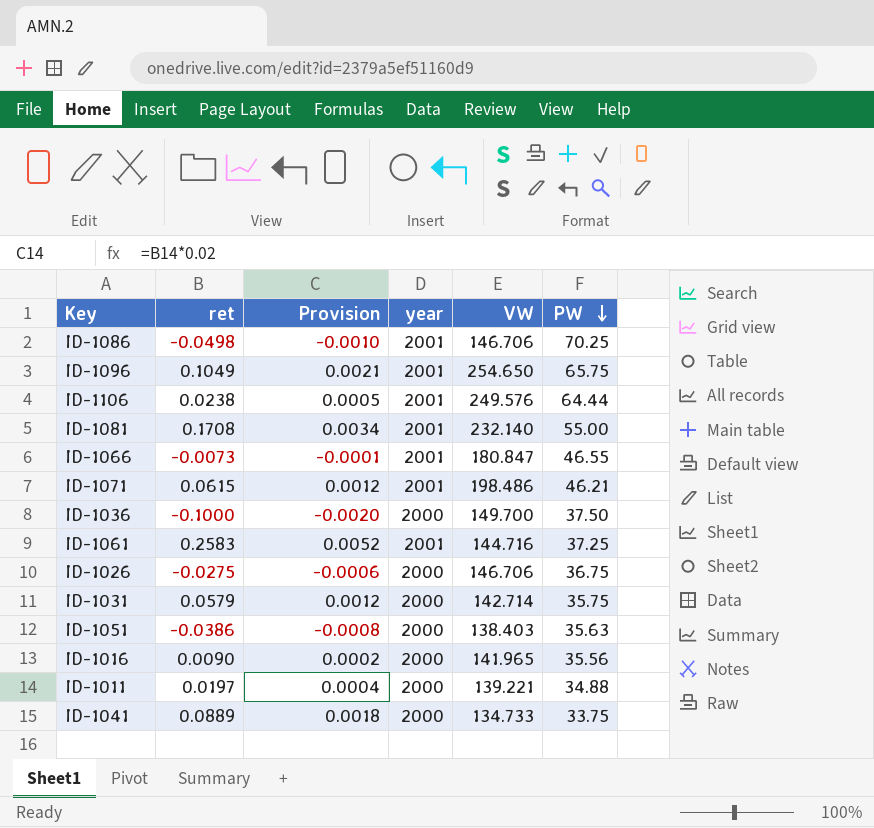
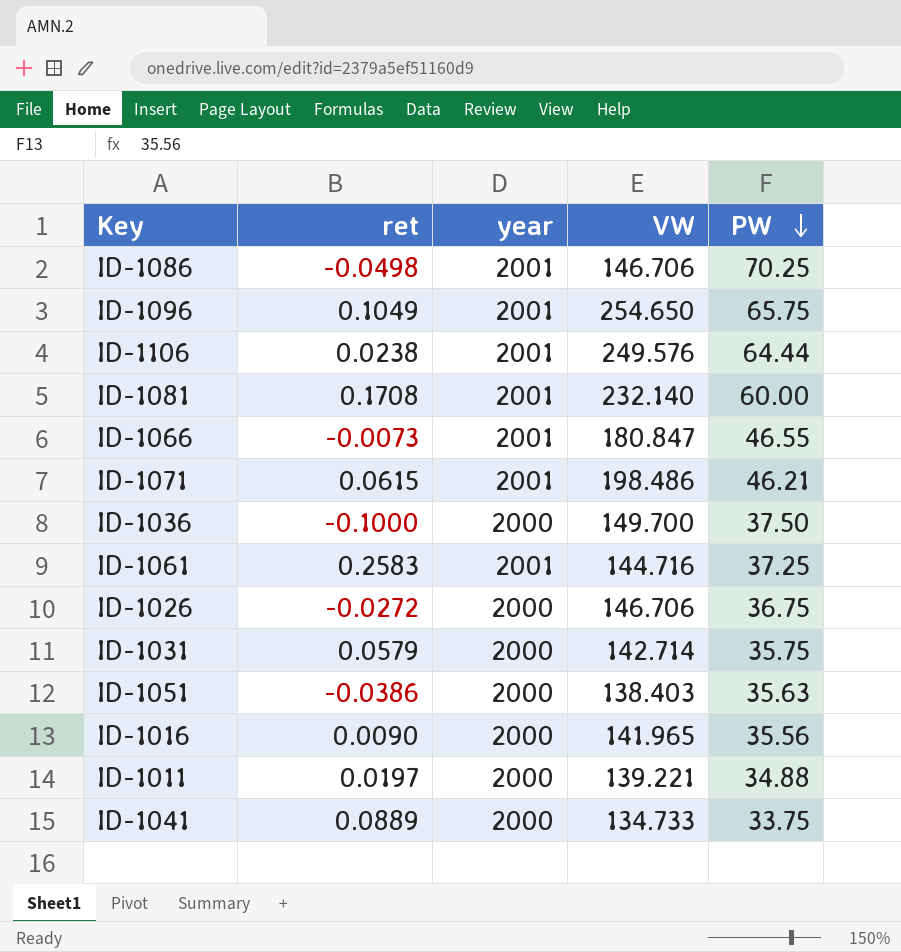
column Provision | formula: [ret] * 0.02 -> none
ID-1081 | PW: 55.00 -> 60.00
ID-1026 | ret: -0.0275 -> -0.0272

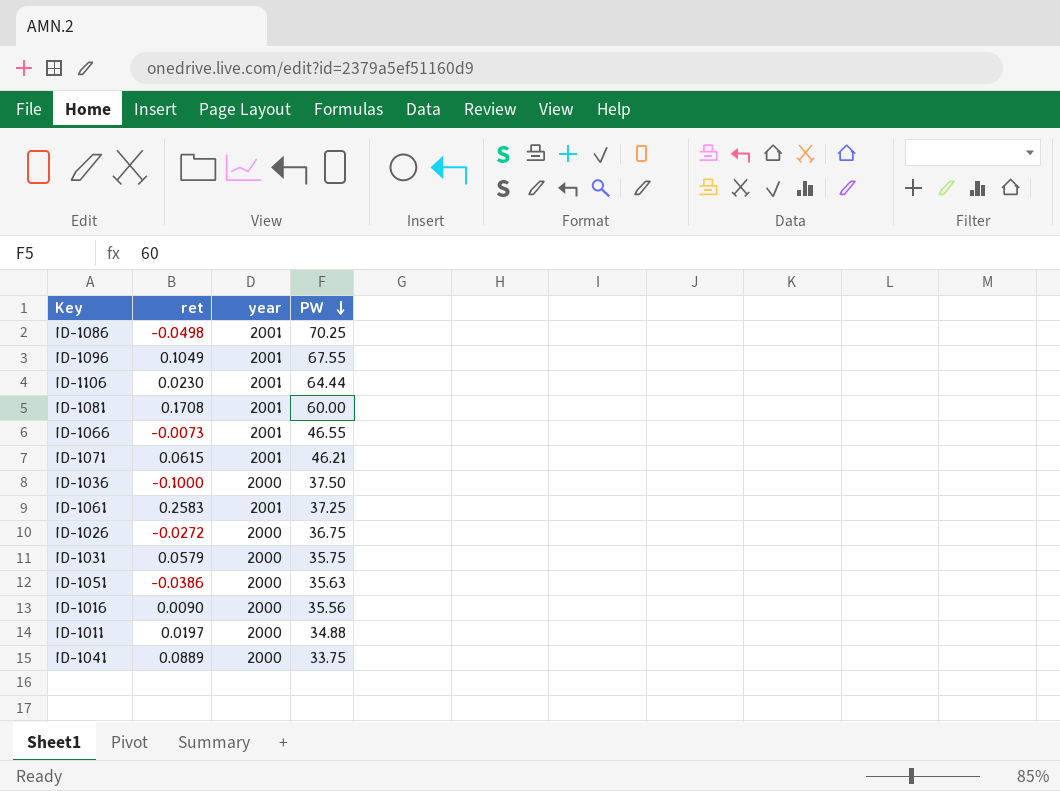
column VW | position: 4 -> none
ID-1096 | PW: 65.75 -> 67.55
ID-1106 | ret: 0.0238 -> 0.0230

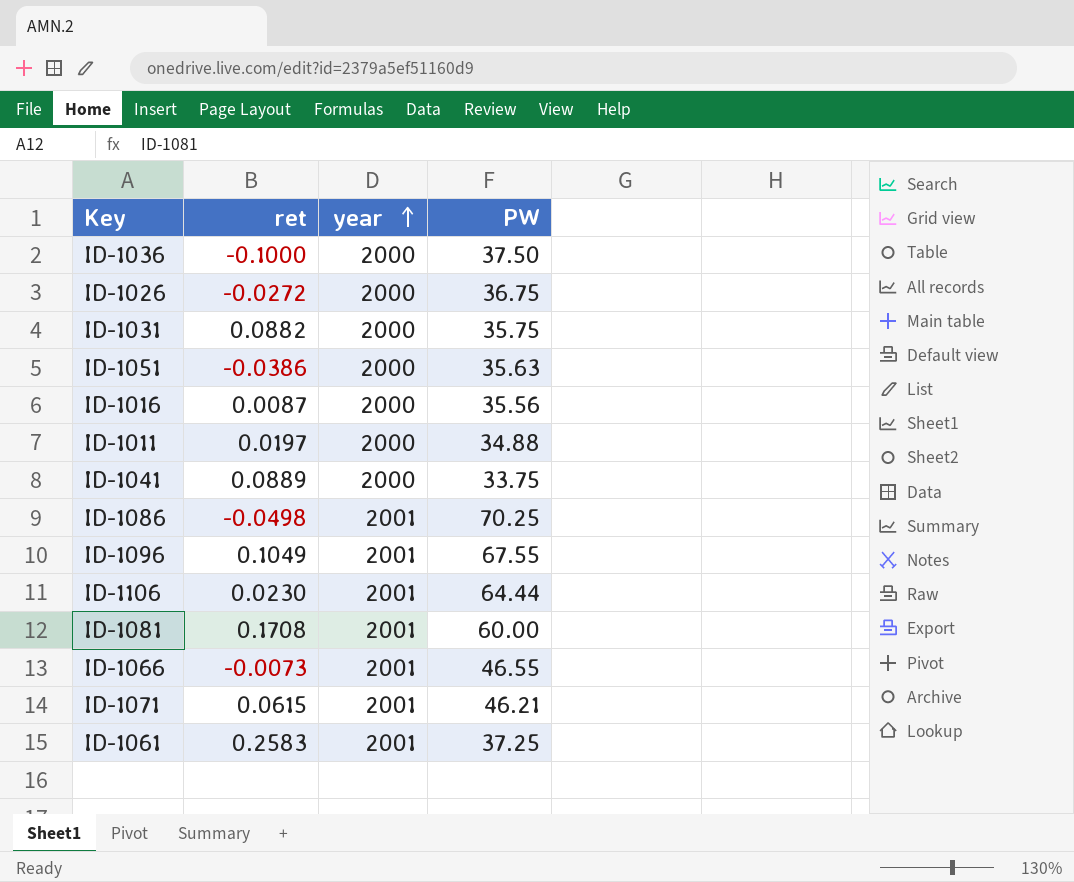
row order: PW descending -> year ascending
ID-1031 | ret: 0.0579 -> 0.0882
ID-1016 | ret: 0.0090 -> 0.0087

